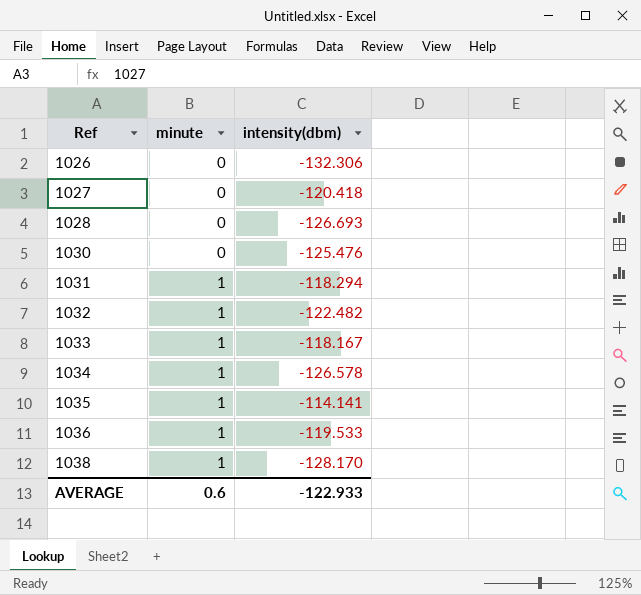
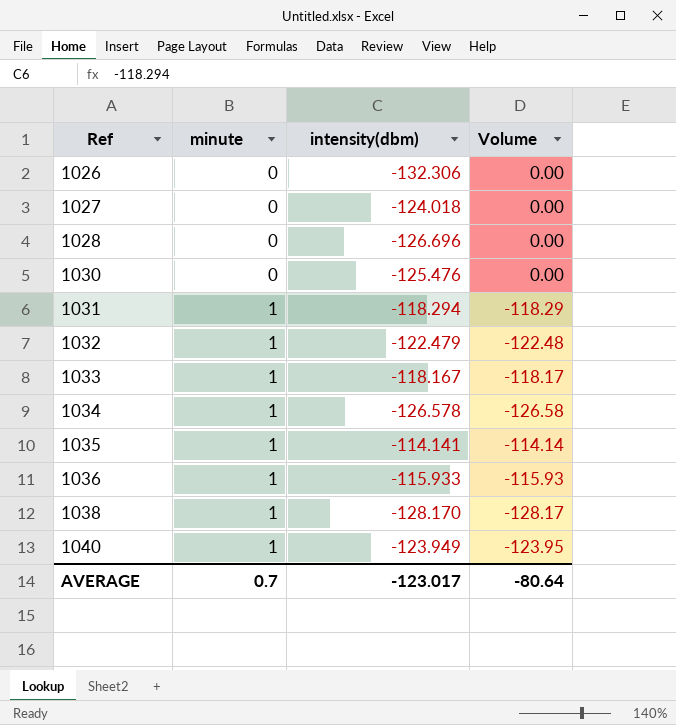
column Volume | formula: none -> [minute] * [intensity(dbm)]
1027 | intensity(dbm): -120.418 -> -124.018
1028 | intensity(dbm): -126.693 -> -126.696
1032 | intensity(dbm): -122.482 -> -122.479
1036 | intensity(dbm): -119.533 -> -115.933
row 1040: none -> 1 | -123.949 | -123.95
AVERAGE | minute: 0.6 -> 0.7
AVERAGE | intensity(dbm): -122.933 -> -123.017

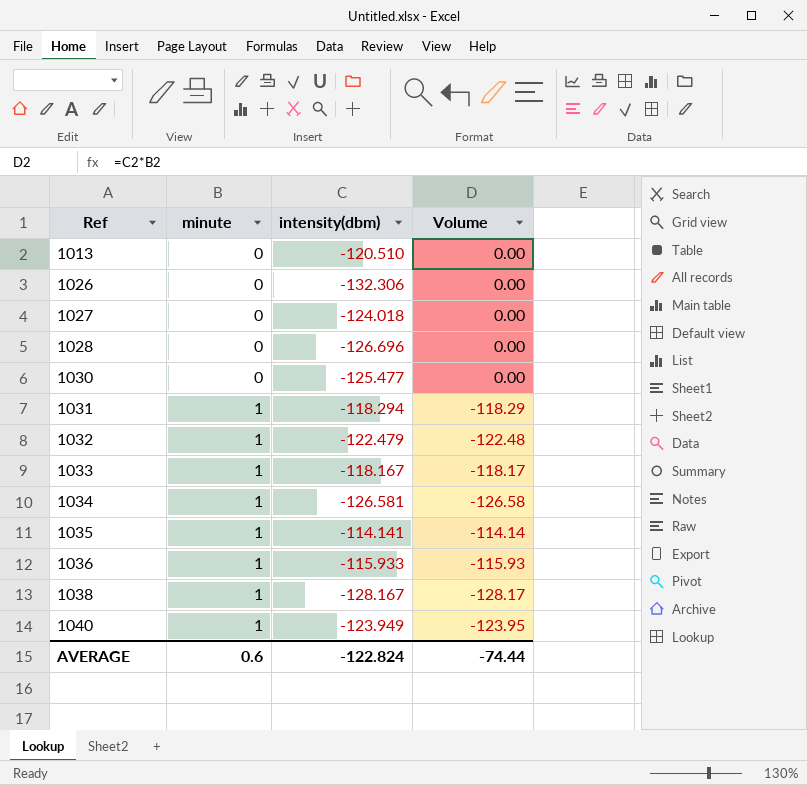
row 1013: none -> 0 | -120.510 | 0.00
1030 | intensity(dbm): -125.476 -> -125.477
1034 | intensity(dbm): -126.578 -> -126.581
1038 | intensity(dbm): -128.170 -> -128.167
AVERAGE | minute: 0.7 -> 0.6
AVERAGE | intensity(dbm): -123.017 -> -122.824
AVERAGE | Volume: -80.64 -> -74.44

